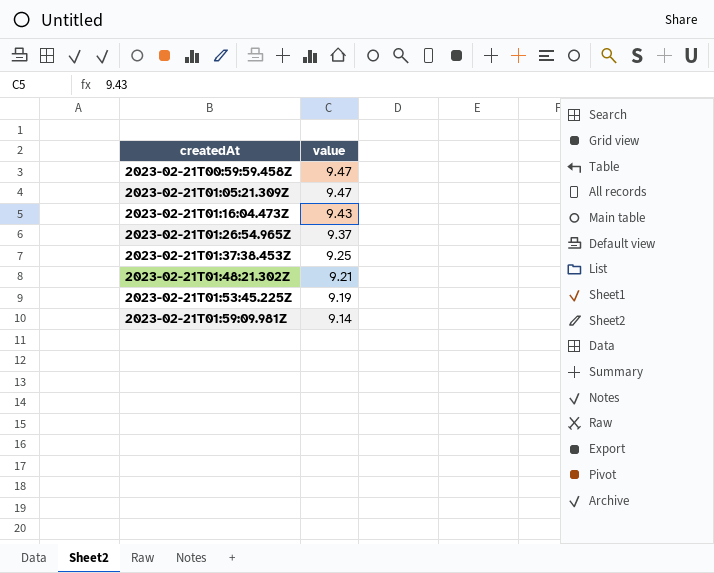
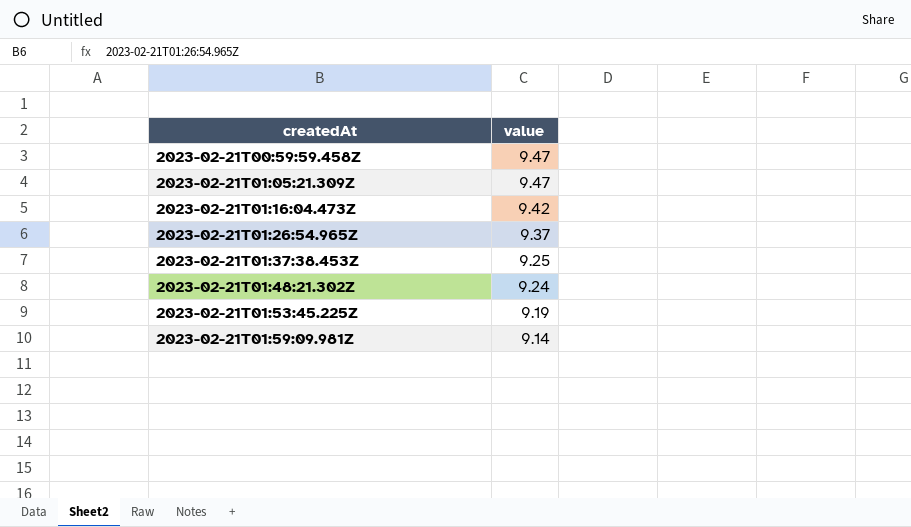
2023-02-21T01:16:04.473Z | value: 9.43 -> 9.42
2023-02-21T01:48:21.302Z | value: 9.21 -> 9.24

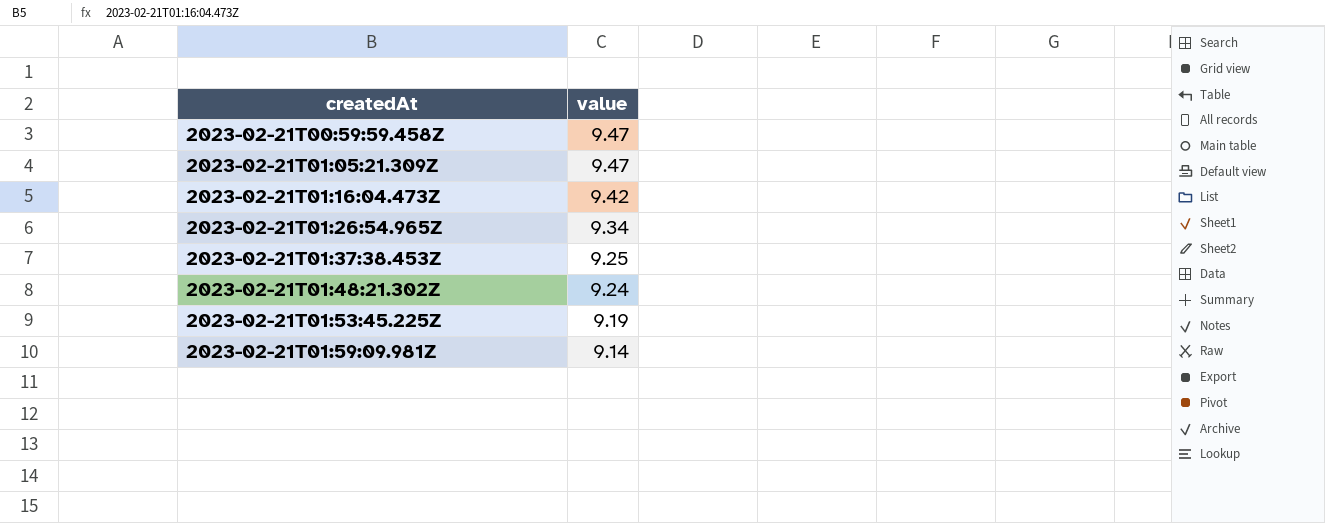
2023-02-21T01:26:54.965Z | value: 9.37 -> 9.34

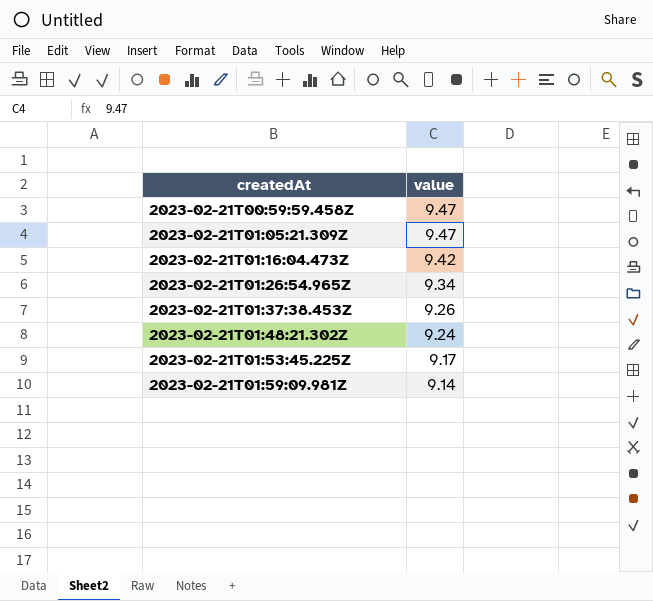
2023-02-21T01:37:38.453Z | value: 9.25 -> 9.26
2023-02-21T01:53:45.225Z | value: 9.19 -> 9.17

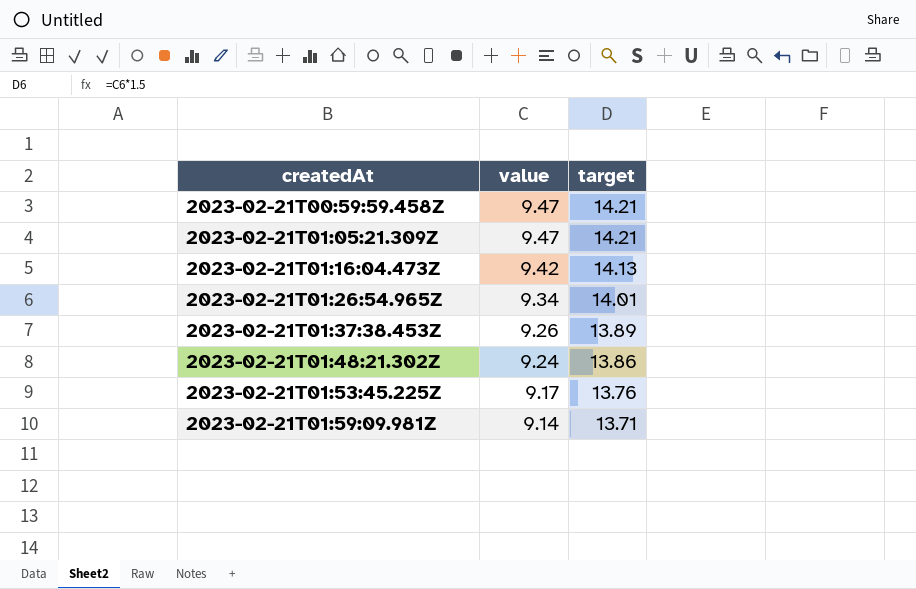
column target | formula: none -> [value] * 1.5

